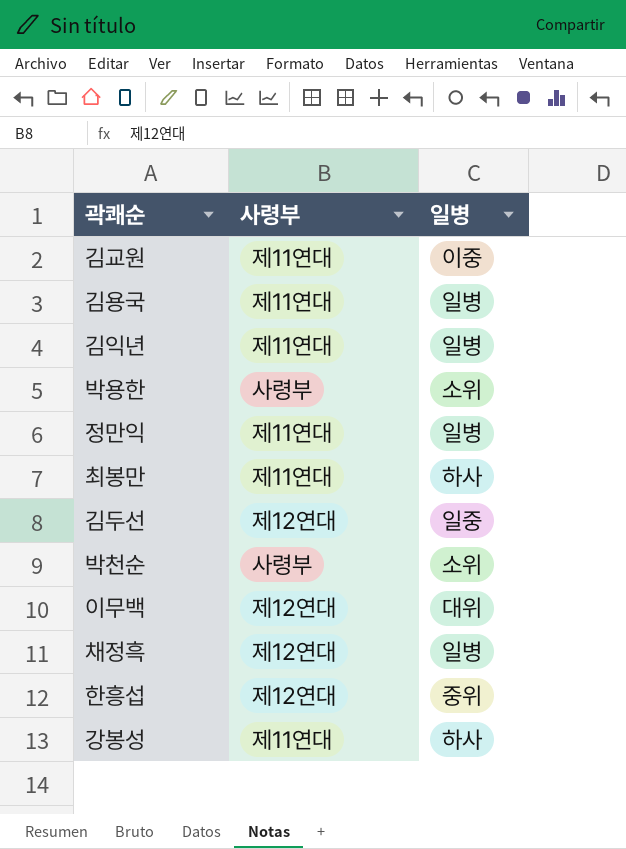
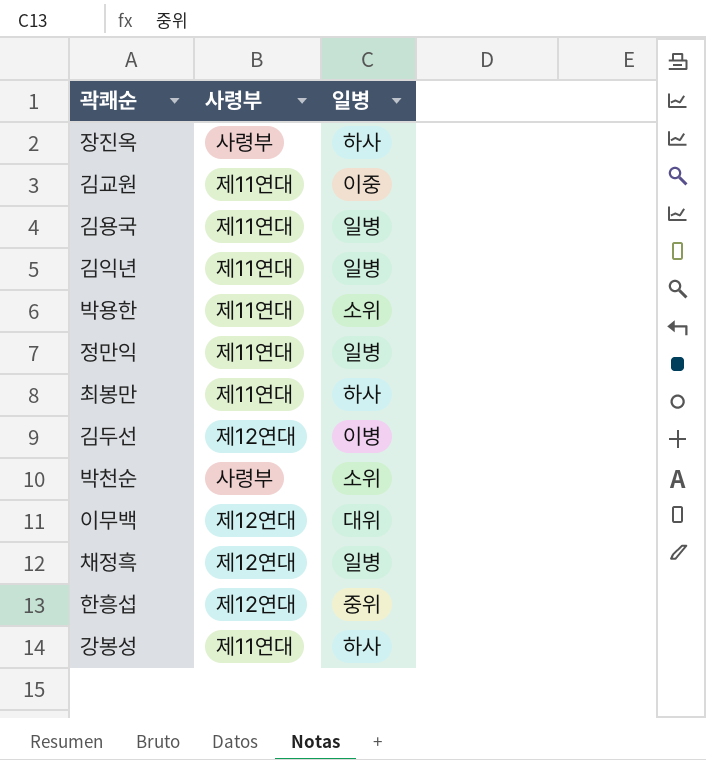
row 장진옥: none -> 사령부 | 하사
박용한 | 사령부: 사령부 -> 제11연대
김두선 | 일병: 일중 -> 이병

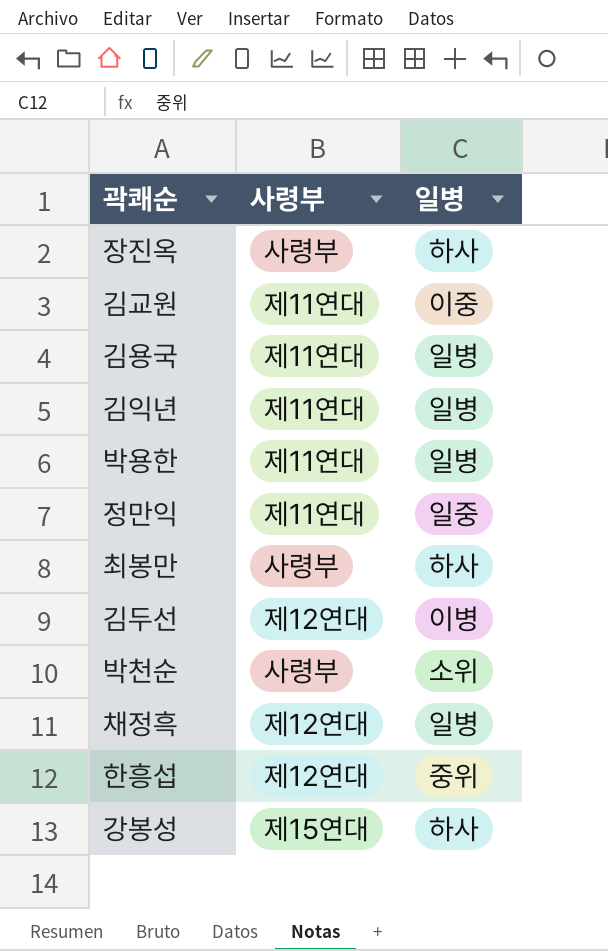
row 이무백: 제12연대 | 대위 -> none
박용한 | 일병: 소위 -> 일병
정만익 | 일병: 일병 -> 일중
최봉만 | 사령부: 제11연대 -> 사령부
강봉성 | 사령부: 제11연대 -> 제15연대

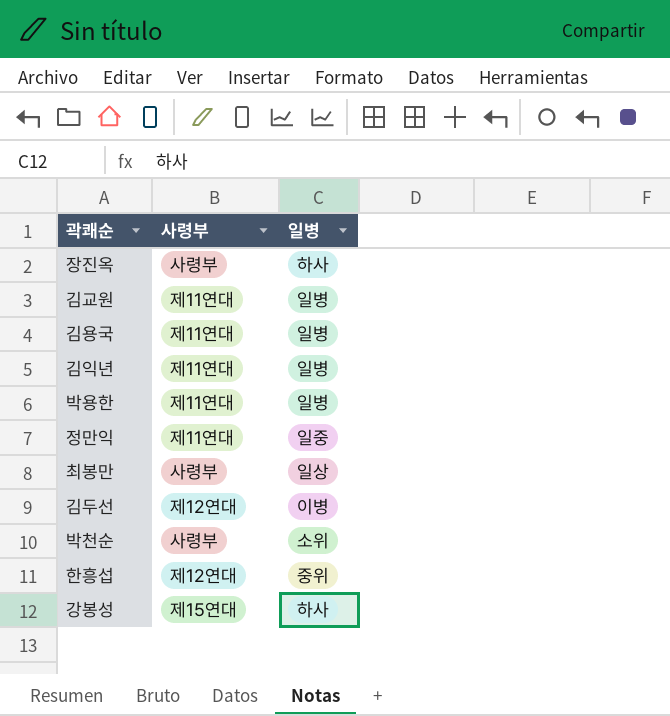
row 채정흑: 제12연대 | 일병 -> none
김교원 | 일병: 이중 -> 일병
최봉만 | 일병: 하사 -> 일상

